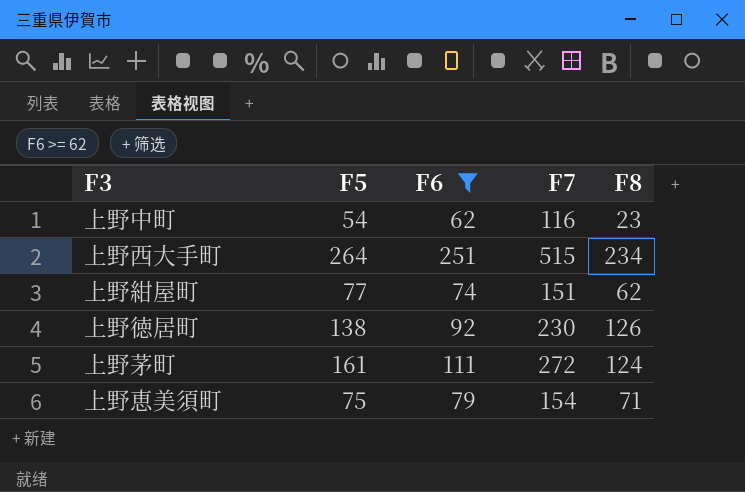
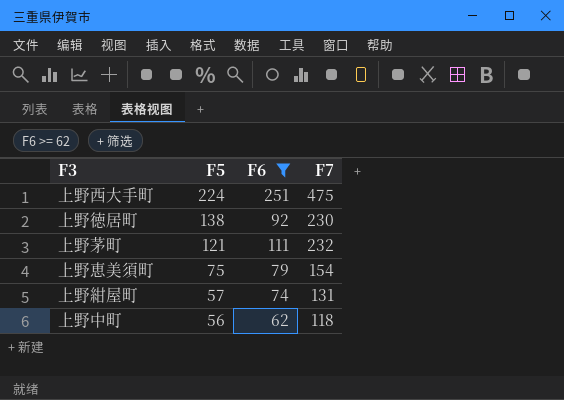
row order: none -> F5 descending
column F8 | position: 5 -> none
上野西大手町 | F5: 264 -> 224
上野西大手町 | F7: 515 -> 475
上野茅町 | F5: 161 -> 121
上野茅町 | F7: 272 -> 232
上野紺屋町 | F5: 77 -> 57
上野紺屋町 | F7: 151 -> 131
上野中町 | F5: 54 -> 56
上野中町 | F7: 116 -> 118

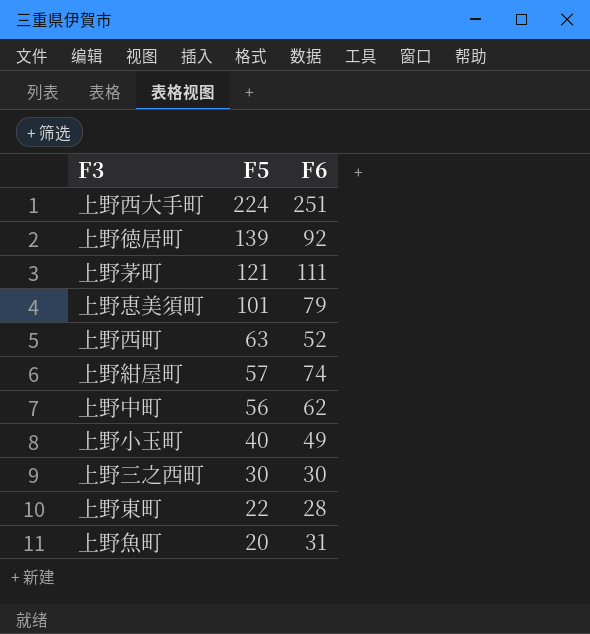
filter: F6 >= 62 -> none
column F7 | formula: [F5] + [F6] -> none
上野徳居町 | F5: 138 -> 139
上野恵美須町 | F5: 75 -> 101

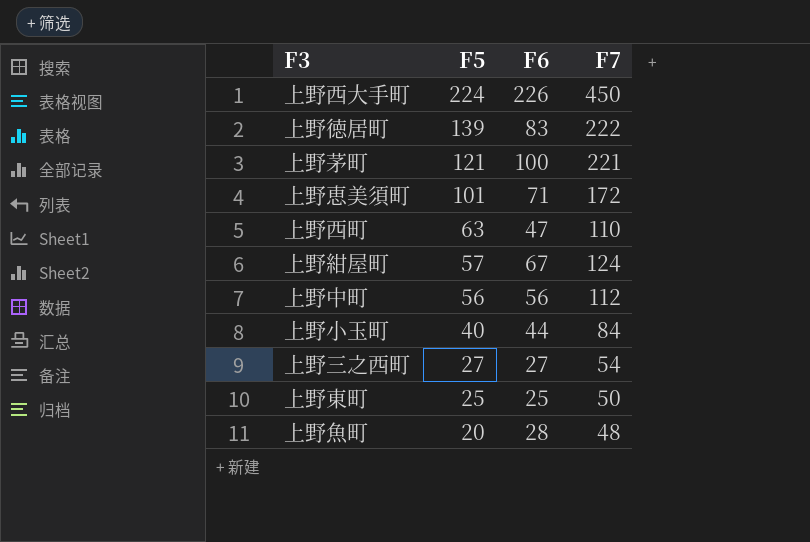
column F7 | formula: none -> [F5] + [F6]
上野西大手町 | F6: 251 -> 226
上野徳居町 | F6: 92 -> 83
上野茅町 | F6: 111 -> 100
上野恵美須町 | F6: 79 -> 71
上野西町 | F6: 52 -> 47
上野紺屋町 | F6: 74 -> 67
上野中町 | F6: 62 -> 56
上野小玉町 | F6: 49 -> 44
上野三之西町 | F5: 30 -> 27
上野三之西町 | F6: 30 -> 27
上野東町 | F5: 22 -> 25
上野東町 | F6: 28 -> 25
上野魚町 | F6: 31 -> 28

